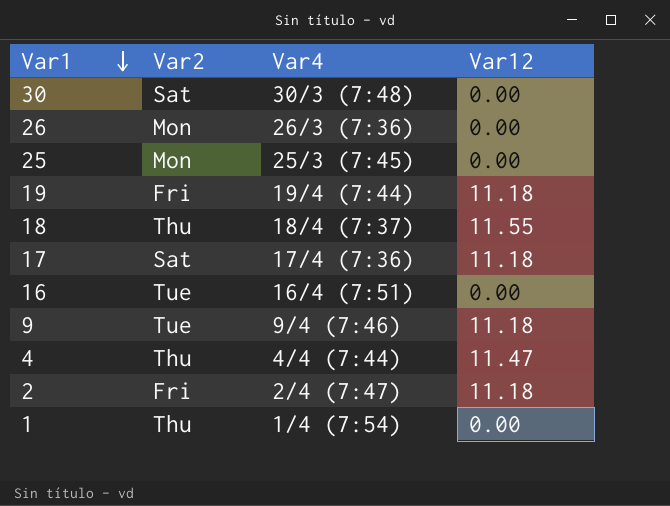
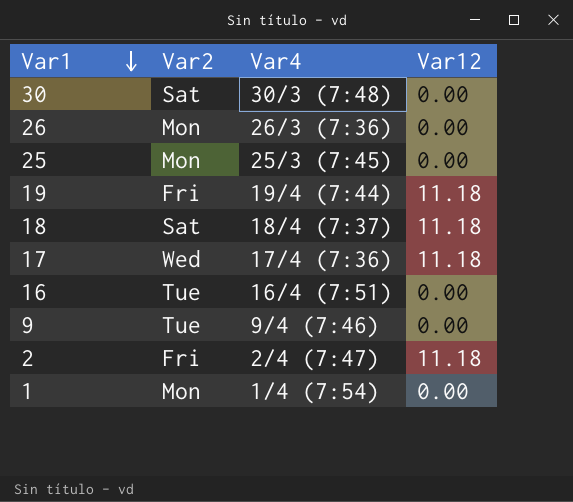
row 4: Thu | 4/4 (7:44) | 11.47 -> none
18 | Var2: Thu -> Sat
18 | Var12: 11.55 -> 11.18
17 | Var2: Sat -> Wed
9 | Var12: 11.18 -> 0.00
1 | Var2: Thu -> Mon

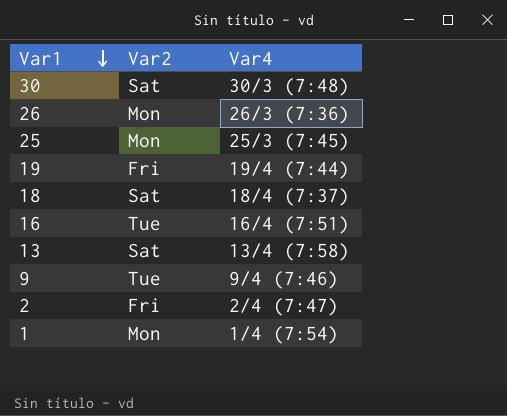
column Var12 | position: 4 -> none
row 17: Wed | 17/4 (7:36) | 11.18 -> none
row 13: none -> Sat | 13/4 (7:58)

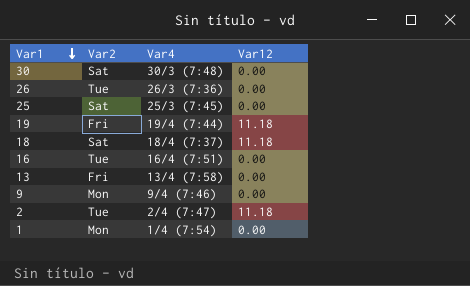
column Var12 | position: none -> 4
26 | Var2: Mon -> Tue
25 | Var2: Mon -> Sat
13 | Var2: Sat -> Fri
9 | Var2: Tue -> Mon
2 | Var2: Fri -> Tue

